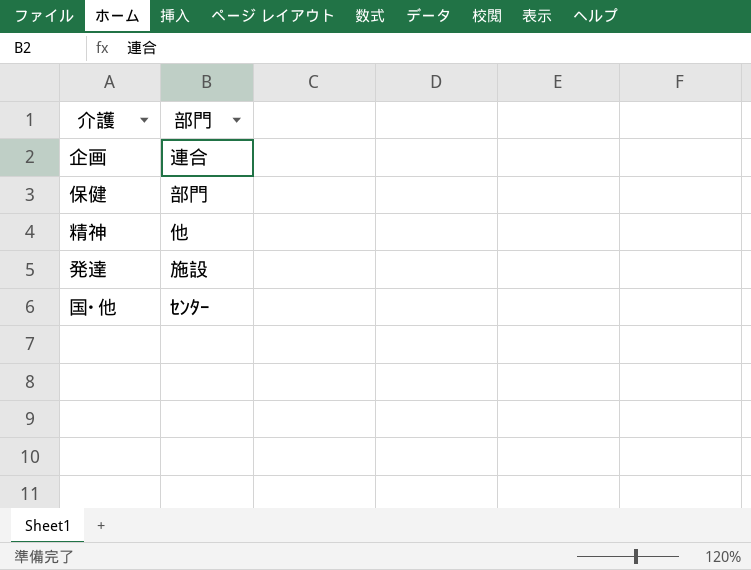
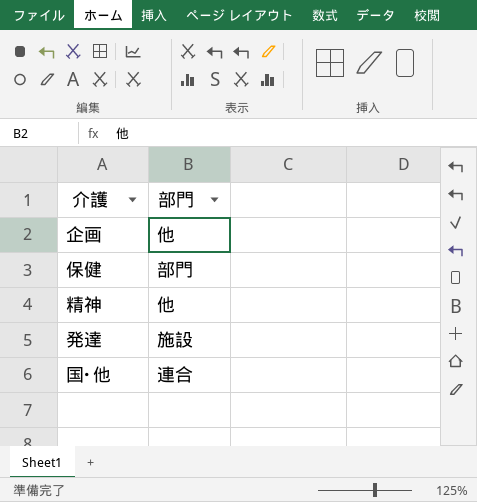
企画 | 部門: 連合 -> 他
国･他 | 部門: ｾﾝﾀｰ -> 連合

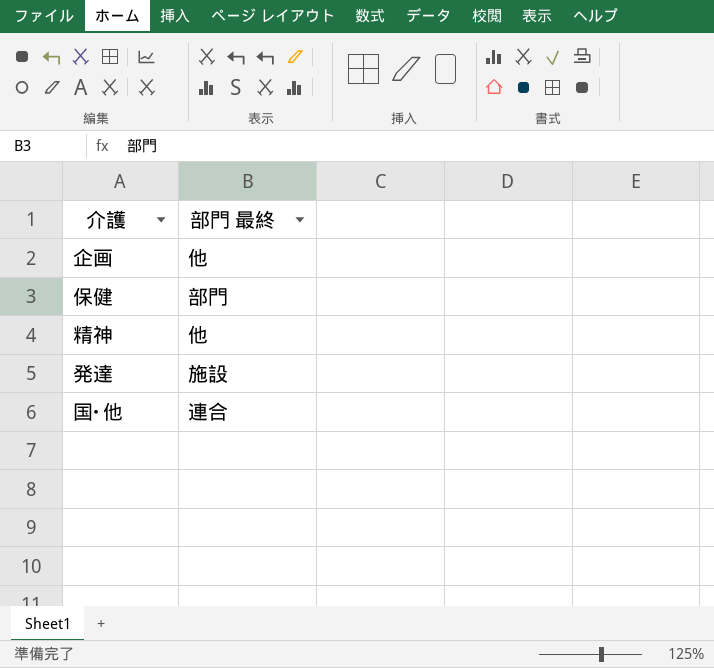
column name: 部門 -> 部門 最終

